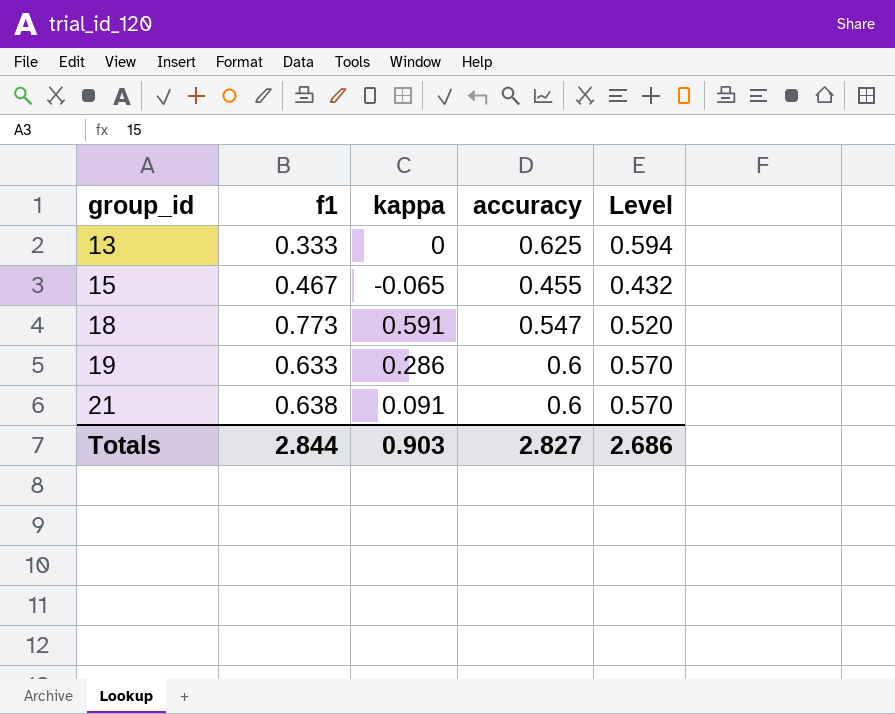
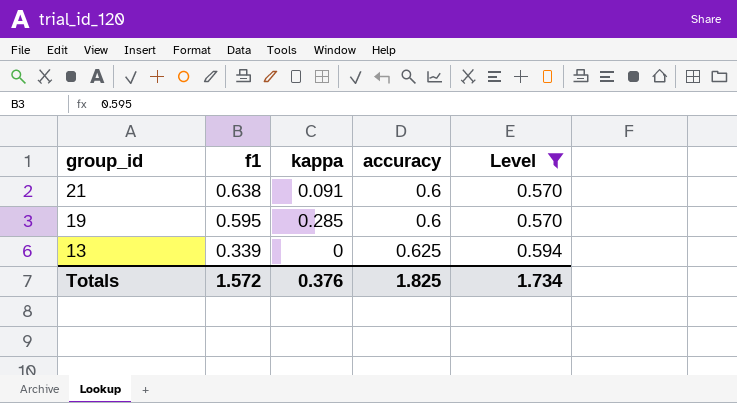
filter: none -> Level >= 0.570
row order: group_id ascending -> group_id descending
19 | f1: 0.633 -> 0.595
19 | kappa: 0.286 -> 0.285
13 | f1: 0.333 -> 0.339
Totals | f1: 2.844 -> 1.572
Totals | kappa: 0.903 -> 0.376
Totals | accuracy: 2.827 -> 1.825
Totals | Level: 2.686 -> 1.734

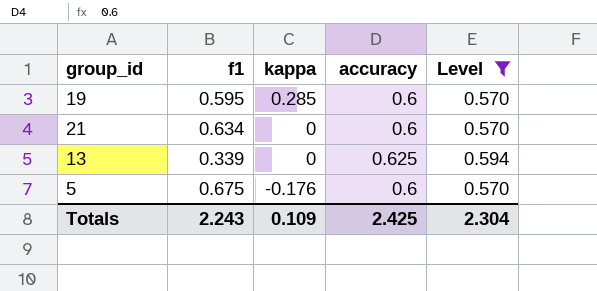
row order: group_id descending -> kappa descending
21 | f1: 0.638 -> 0.634
21 | kappa: 0.091 -> 0
row 5: none -> 0.675 | -0.176 | 0.6 | 0.570
Totals | f1: 1.572 -> 2.243
Totals | kappa: 0.376 -> 0.109
Totals | accuracy: 1.825 -> 2.425
Totals | Level: 1.734 -> 2.304

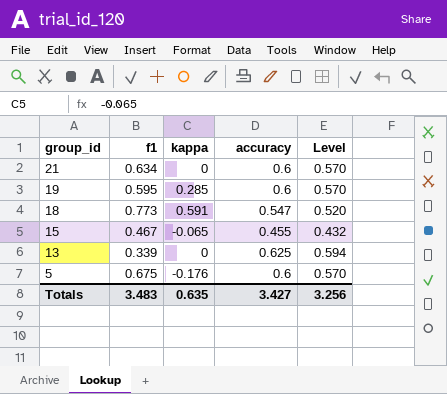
filter: Level >= 0.570 -> none
row order: kappa descending -> group_id descending
Totals | f1: 2.243 -> 3.483
Totals | kappa: 0.109 -> 0.635
Totals | accuracy: 2.425 -> 3.427
Totals | Level: 2.304 -> 3.256

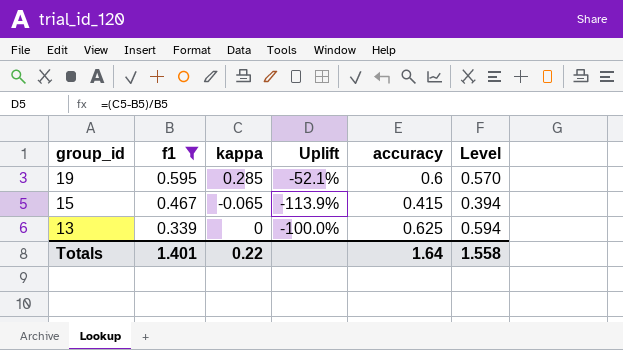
filter: none -> f1 <= 0.595
column Uplift | formula: none -> ([kappa] - [f1]) / [f1]
15 | accuracy: 0.455 -> 0.415
15 | Level: 0.432 -> 0.394
Totals | f1: 3.483 -> 1.401
Totals | kappa: 0.635 -> 0.22
Totals | accuracy: 3.427 -> 1.64
Totals | Level: 3.256 -> 1.558

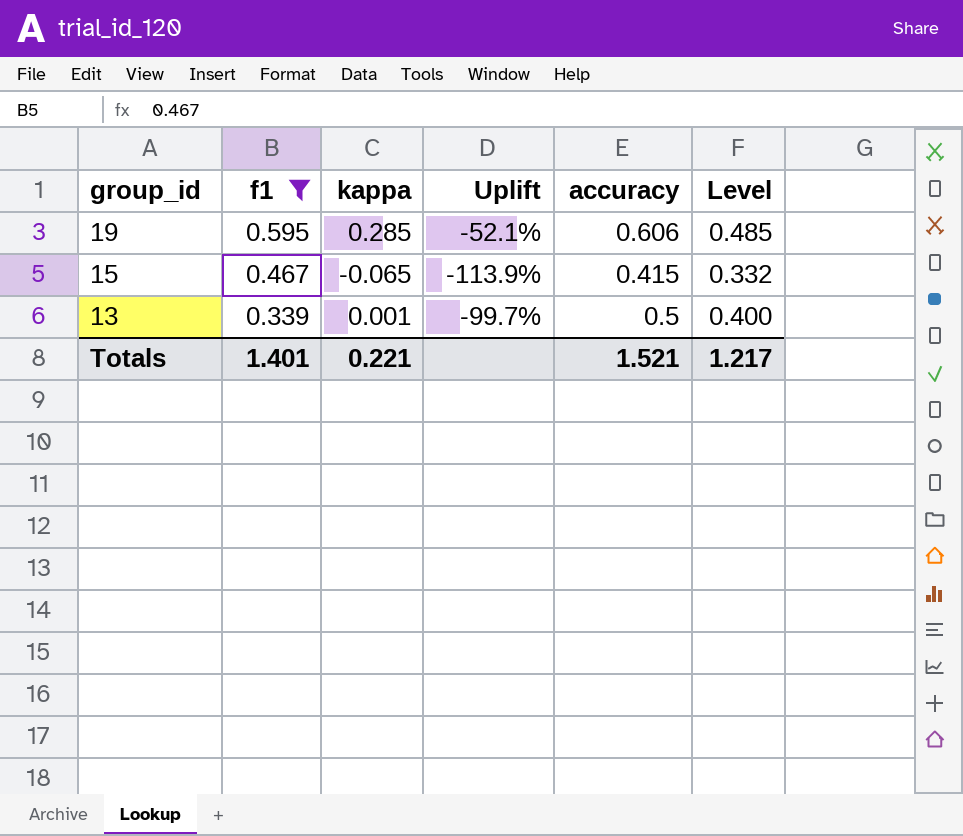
column Level | formula: [accuracy] * 0.95 -> [accuracy] * 0.8
19 | accuracy: 0.6 -> 0.606
13 | kappa: 0 -> 0.001
13 | Uplift: -100.0% -> -99.7%
13 | accuracy: 0.625 -> 0.5
Totals | kappa: 0.22 -> 0.221
Totals | accuracy: 1.64 -> 1.521
Totals | Level: 1.558 -> 1.217

